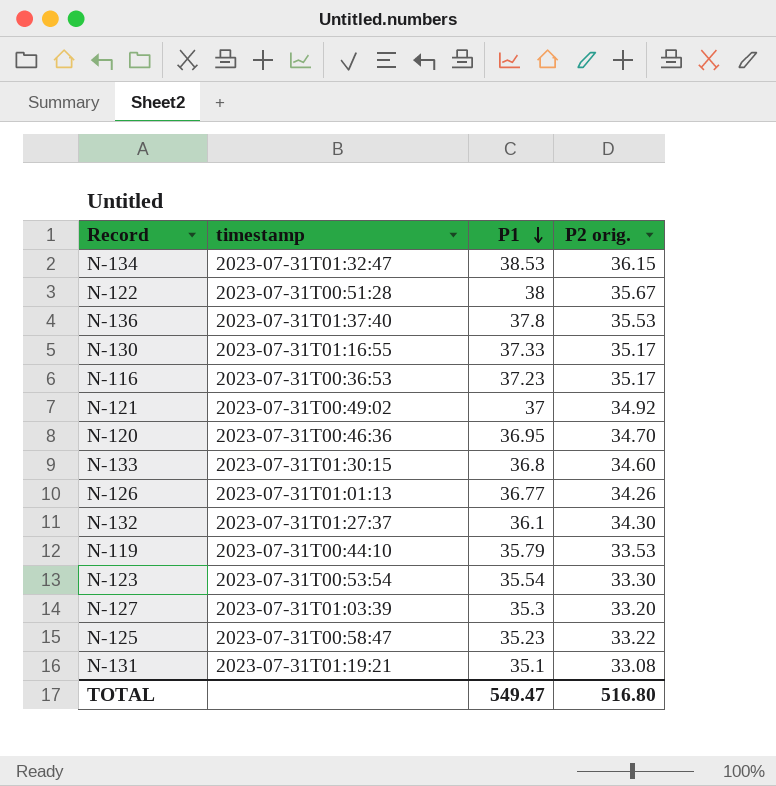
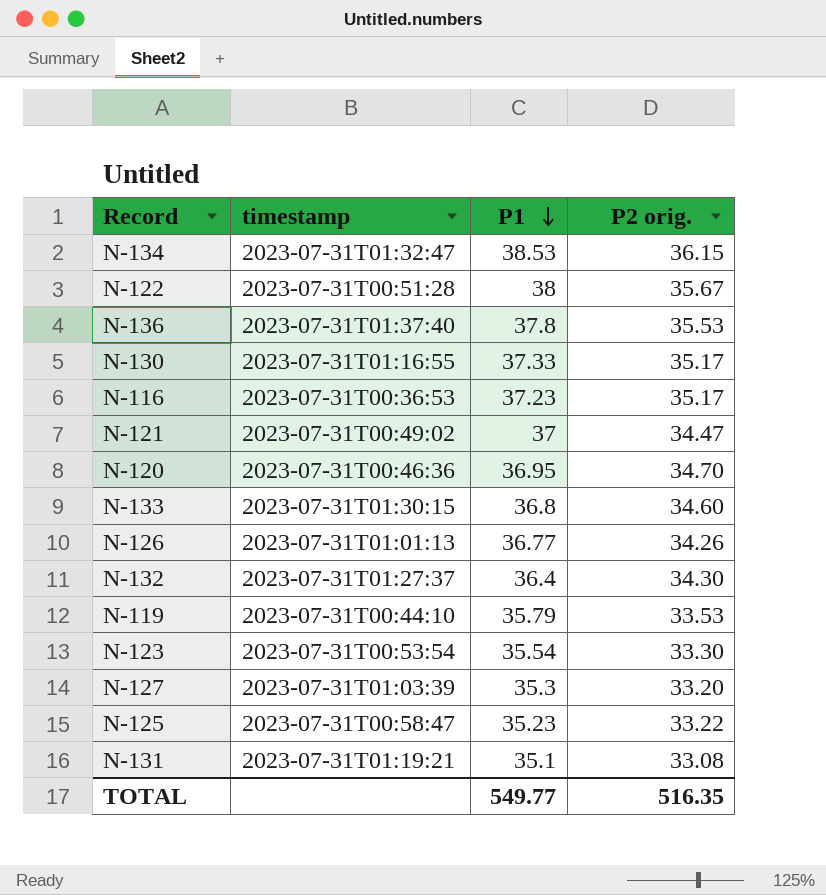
N-121 | P2 orig.: 34.92 -> 34.47
N-132 | P1: 36.1 -> 36.4
TOTAL | P1: 549.47 -> 549.77
TOTAL | P2 orig.: 516.80 -> 516.35

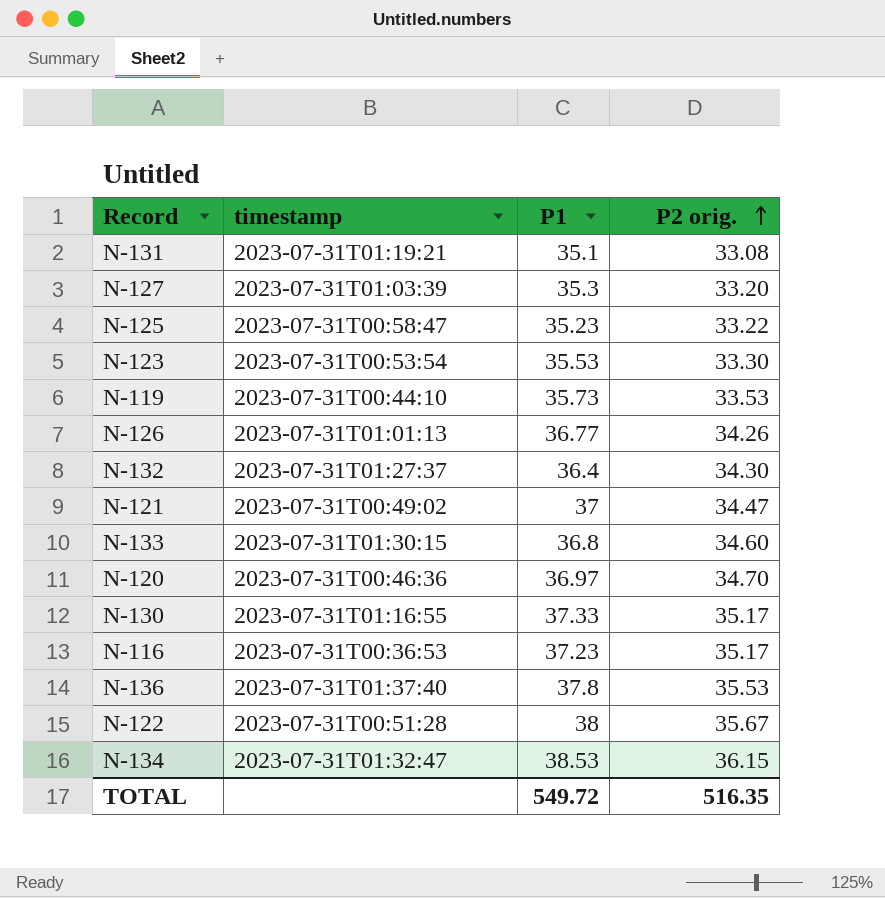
row order: P1 descending -> P2 orig. ascending
N-123 | P1: 35.54 -> 35.53
N-119 | P1: 35.79 -> 35.73
N-120 | P1: 36.95 -> 36.97
TOTAL | P1: 549.77 -> 549.72

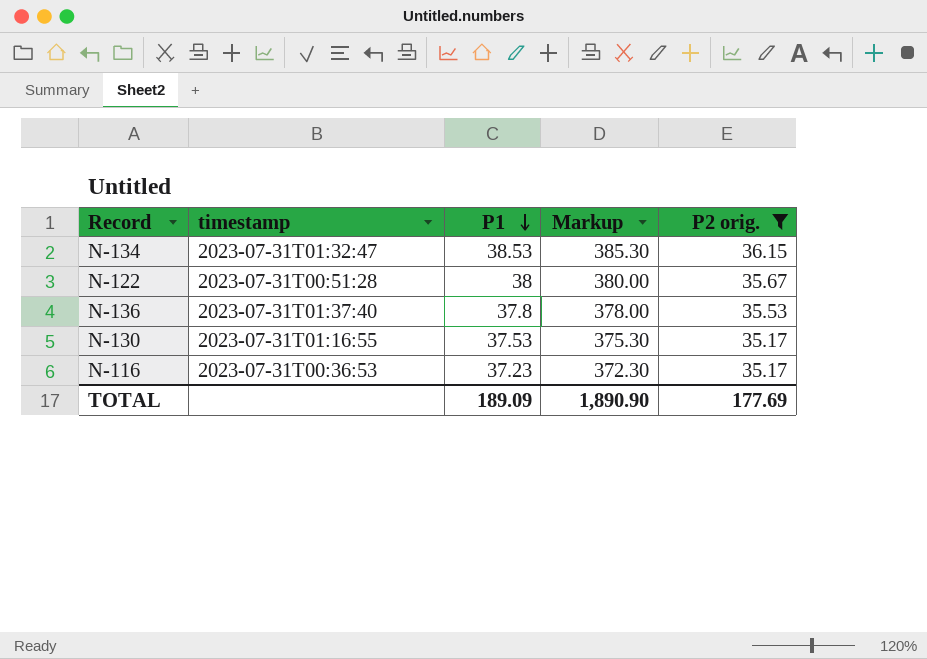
filter: none -> P2 orig. >= 35.17
row order: P2 orig. ascending -> P1 descending
column Markup | formula: none -> [P1] * 10
N-130 | P1: 37.33 -> 37.53
TOTAL | P1: 549.72 -> 189.09
TOTAL | P2 orig.: 516.35 -> 177.69

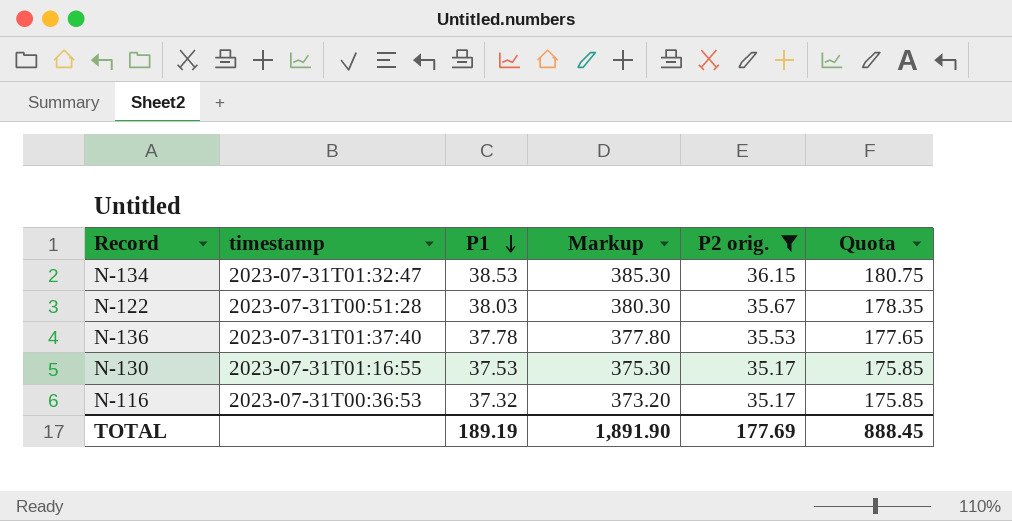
column Quota | formula: none -> [P2 orig.] * 5
N-122 | P1: 38 -> 38.03
N-122 | Markup: 380.00 -> 380.30
N-136 | P1: 37.8 -> 37.78
N-136 | Markup: 378.00 -> 377.80
N-116 | P1: 37.23 -> 37.32
N-116 | Markup: 372.30 -> 373.20
TOTAL | P1: 189.09 -> 189.19
TOTAL | Markup: 1,890.90 -> 1,891.90

